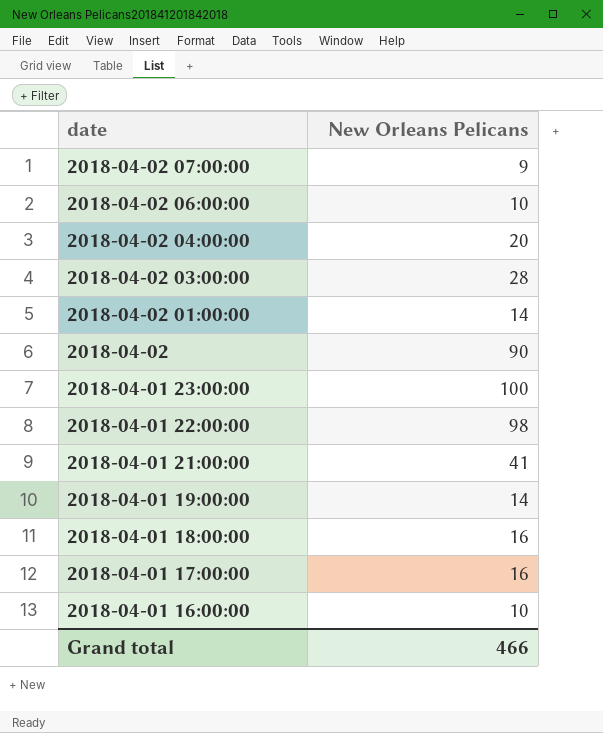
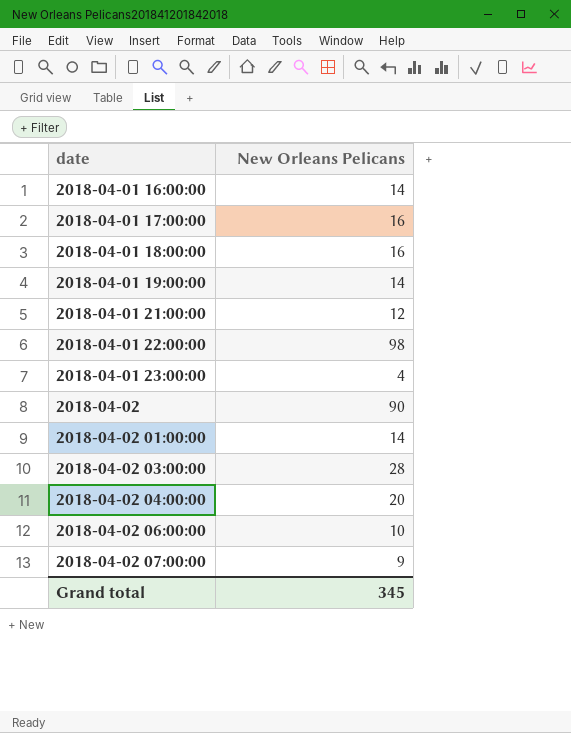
row order: date descending -> date ascending
2018-04-01 16:00:00 | New Orleans Pelicans: 10 -> 14
2018-04-01 21:00:00 | New Orleans Pelicans: 41 -> 12
2018-04-01 23:00:00 | New Orleans Pelicans: 100 -> 4
Grand total | New Orleans Pelicans: 466 -> 345

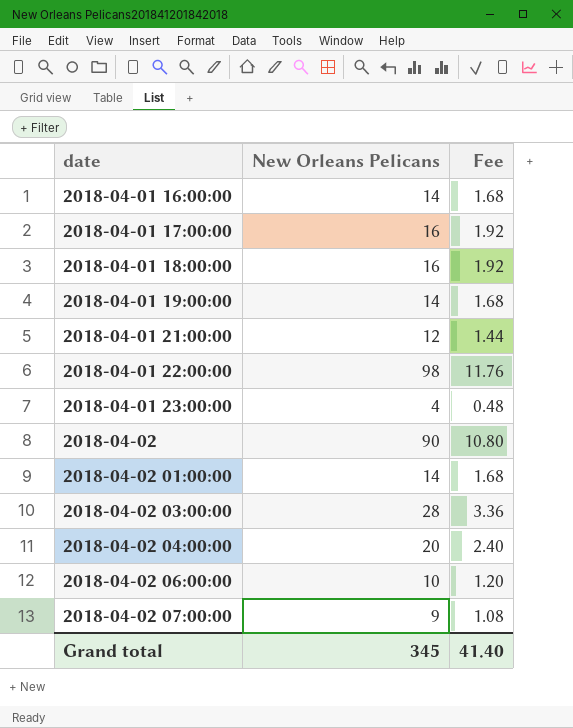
column Fee | formula: none -> [New Orleans Pelicans] * 0.12

